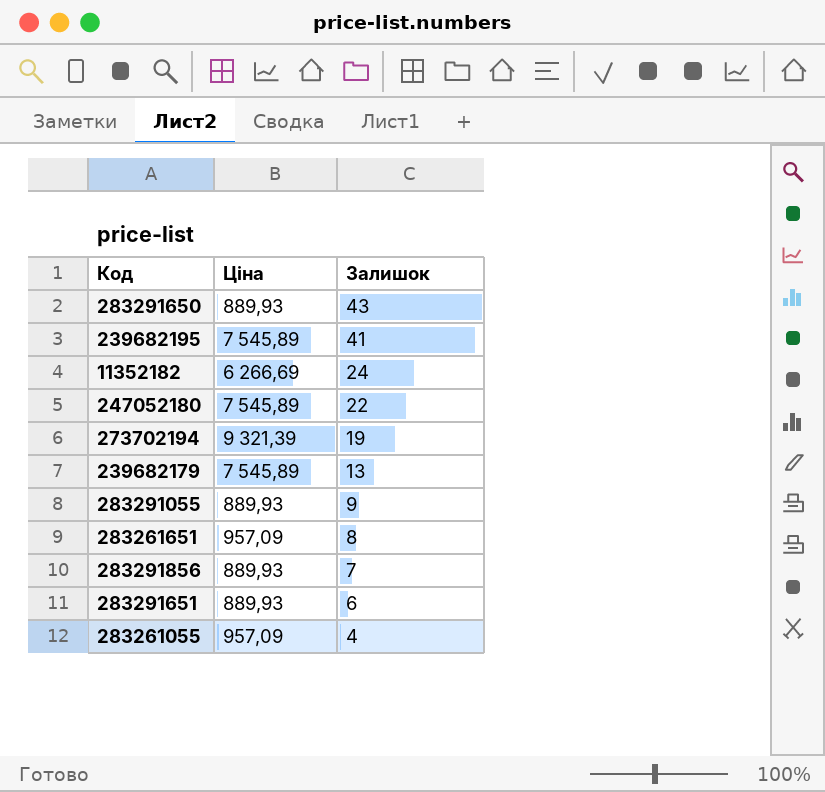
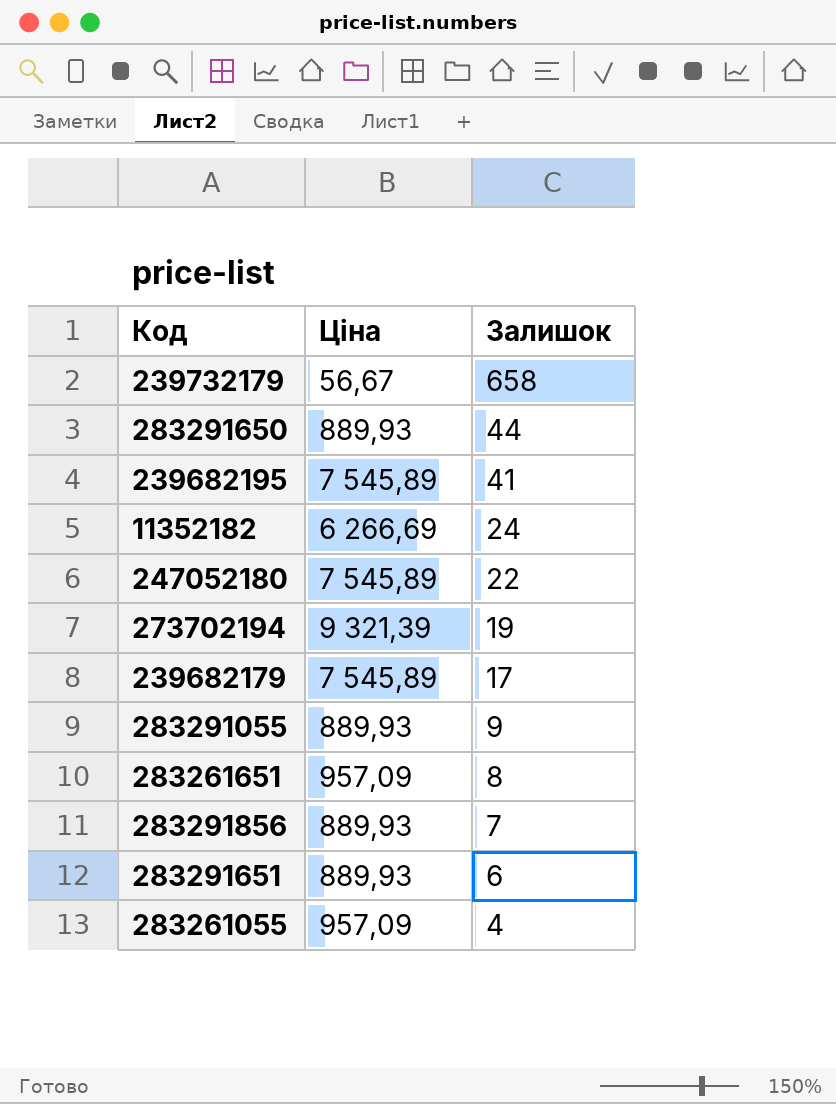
row 239732179: none -> 56,67 | 658
283291650 | Залишок: 43 -> 44
239682179 | Залишок: 13 -> 17

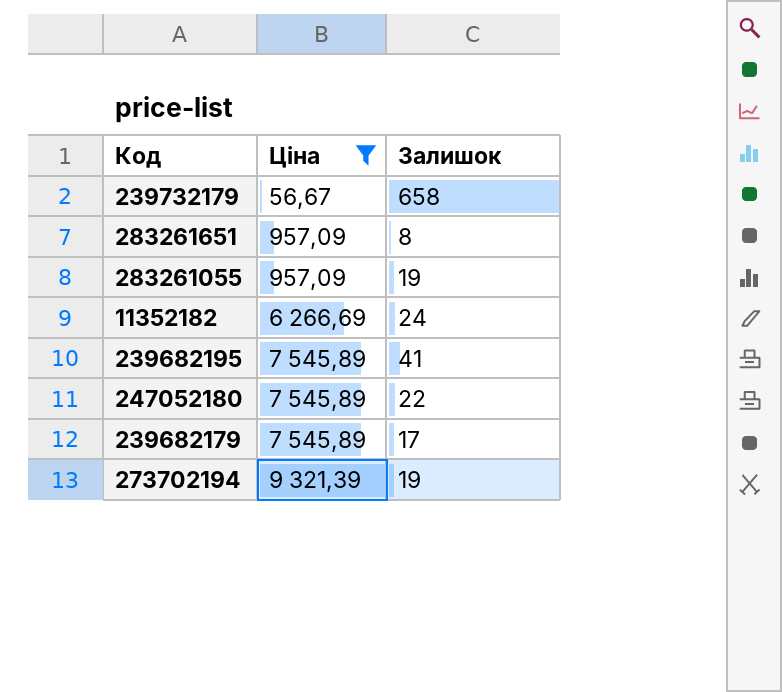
filter: none -> Ціна != 889,93
row order: Залишок descending -> Ціна ascending
283261055 | Залишок: 4 -> 19

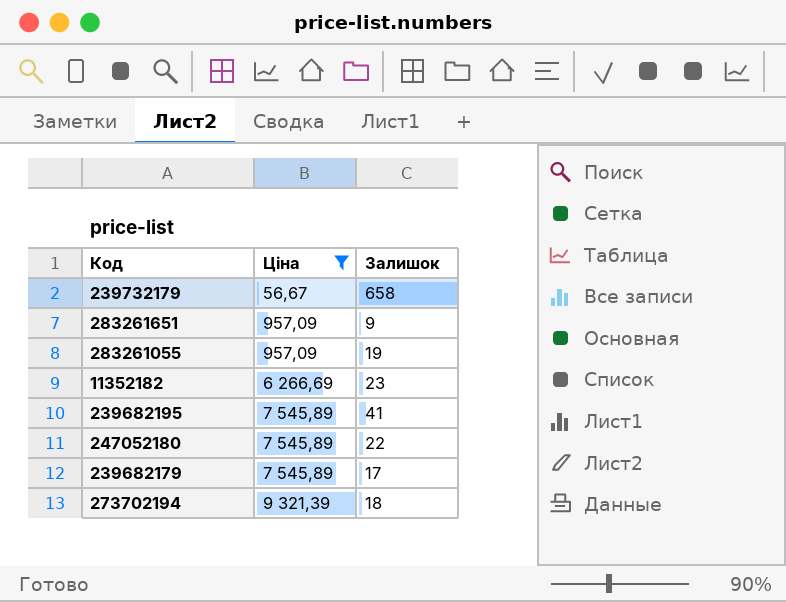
283261651 | Залишок: 8 -> 9
11352182 | Залишок: 24 -> 23
273702194 | Залишок: 19 -> 18

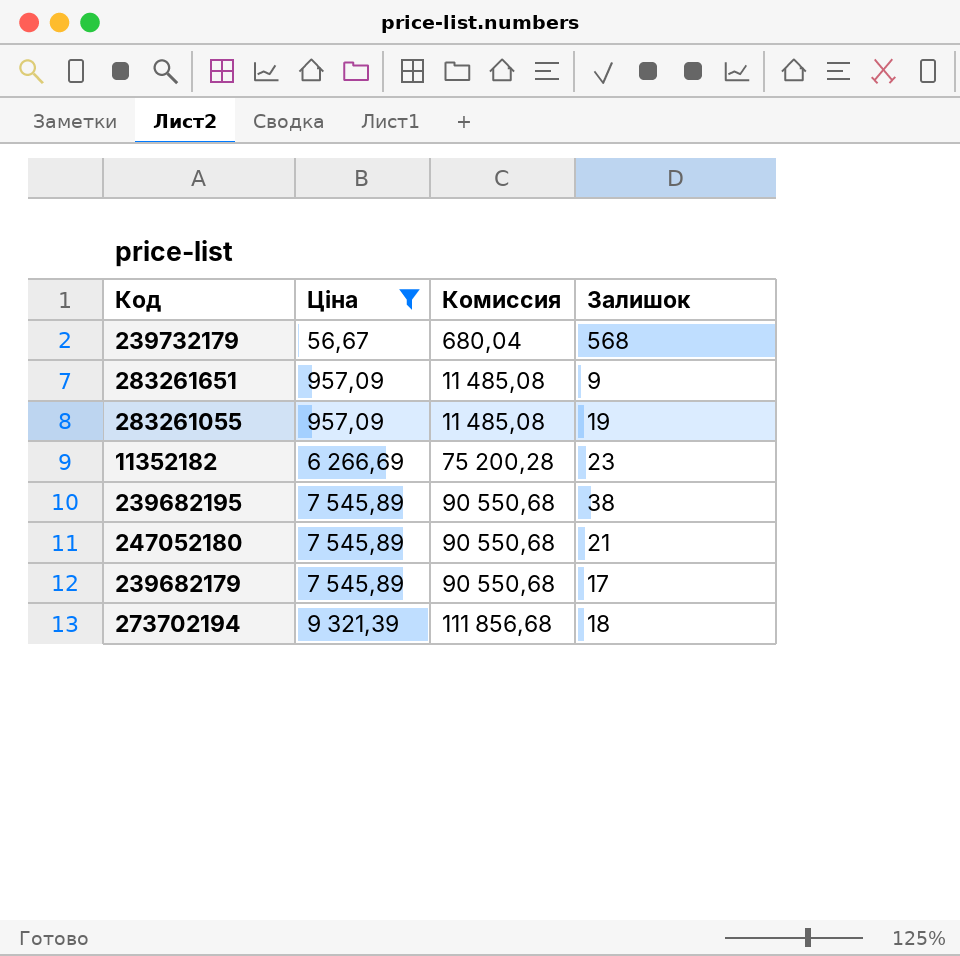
column Комиссия | formula: none -> [Ціна] * 12
239732179 | Залишок: 658 -> 568
239682195 | Залишок: 41 -> 38
247052180 | Залишок: 22 -> 21

